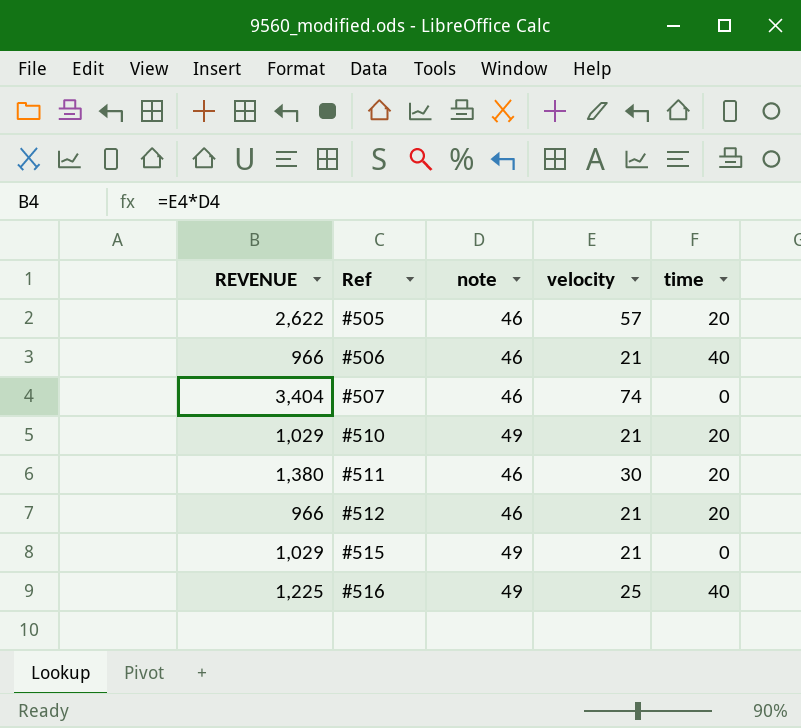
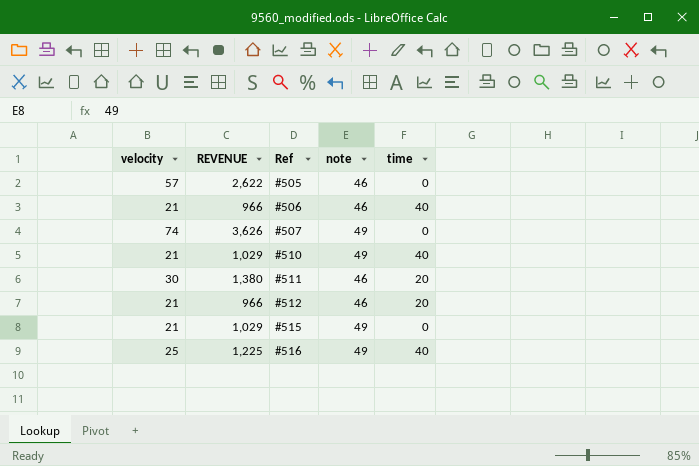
column velocity | position: 4 -> 1
#505 | time: 20 -> 0
#507 | REVENUE: 3,404 -> 3,626
#507 | note: 46 -> 49
#510 | time: 20 -> 40

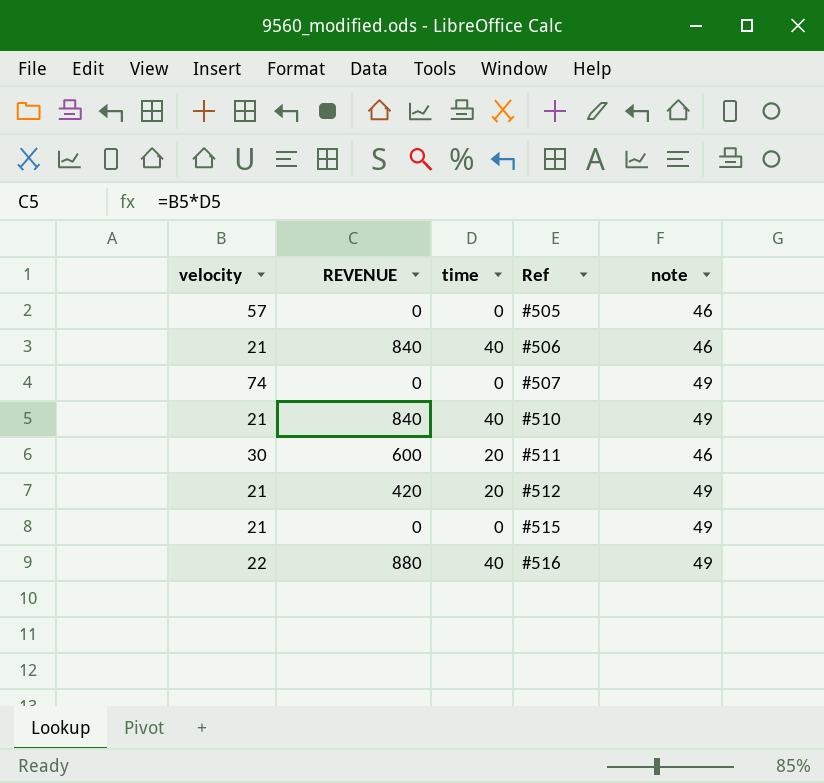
column REVENUE | formula: [velocity] * [note] -> [velocity] * [time]
column time | position: 5 -> 3
#512 | note: 46 -> 49
#516 | velocity: 25 -> 22

